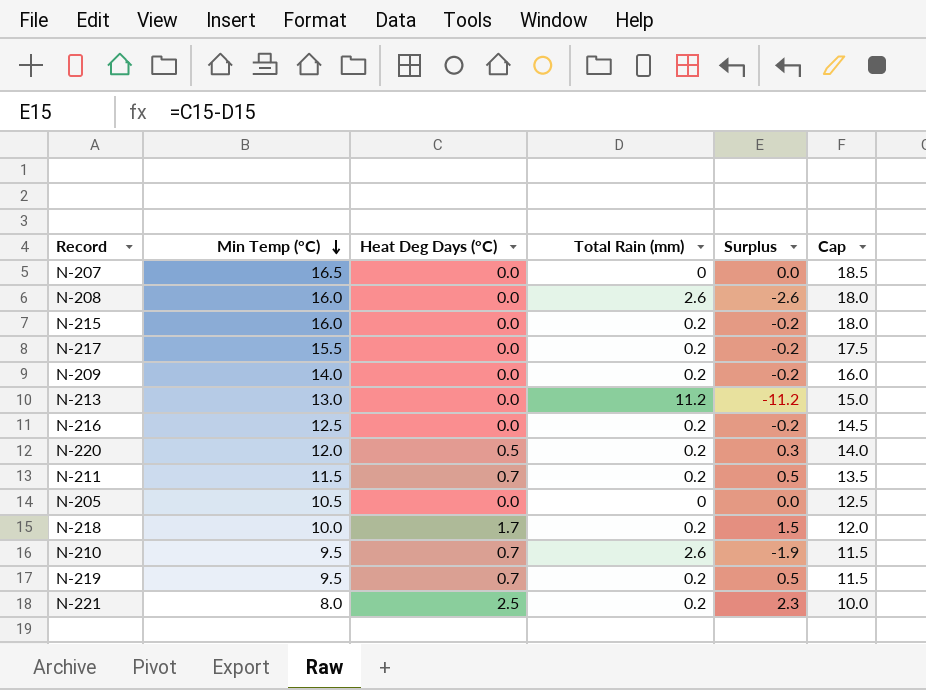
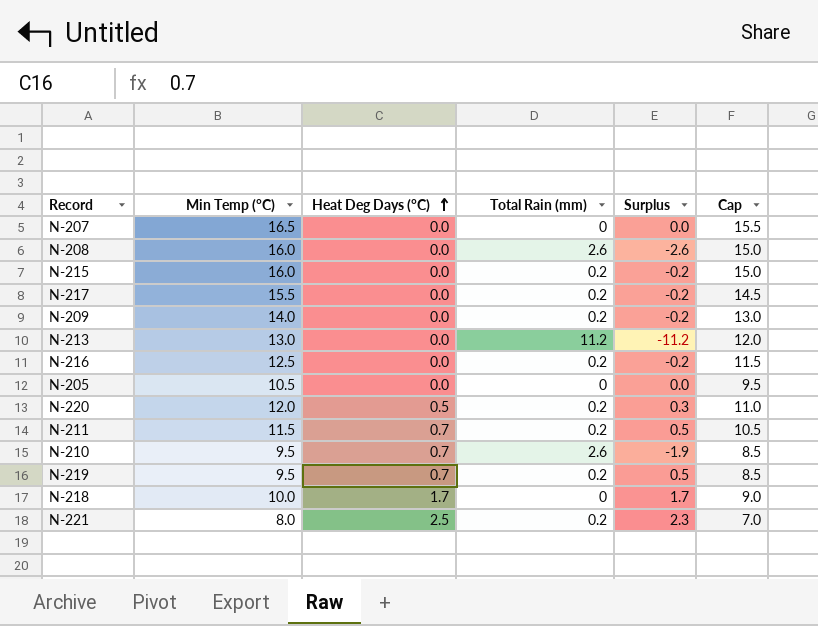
row order: Min Temp (°C) descending -> Heat Deg Days (°C) ascending
column Cap | formula: [Min Temp (°C)] + 2 -> [Min Temp (°C)] - 1
N-218 | Total Rain (mm): 0.2 -> 0
N-218 | Surplus: 1.5 -> 1.7

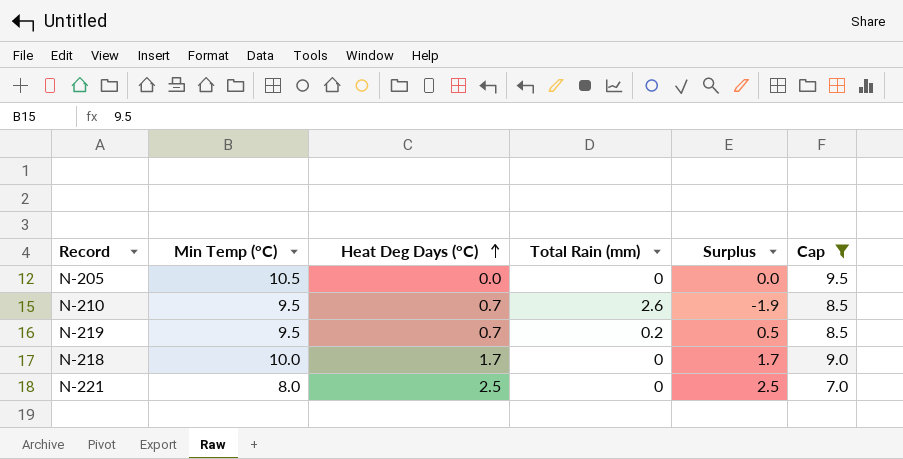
filter: none -> Cap <= 9.5
N-221 | Total Rain (mm): 0.2 -> 0
N-221 | Surplus: 2.3 -> 2.5

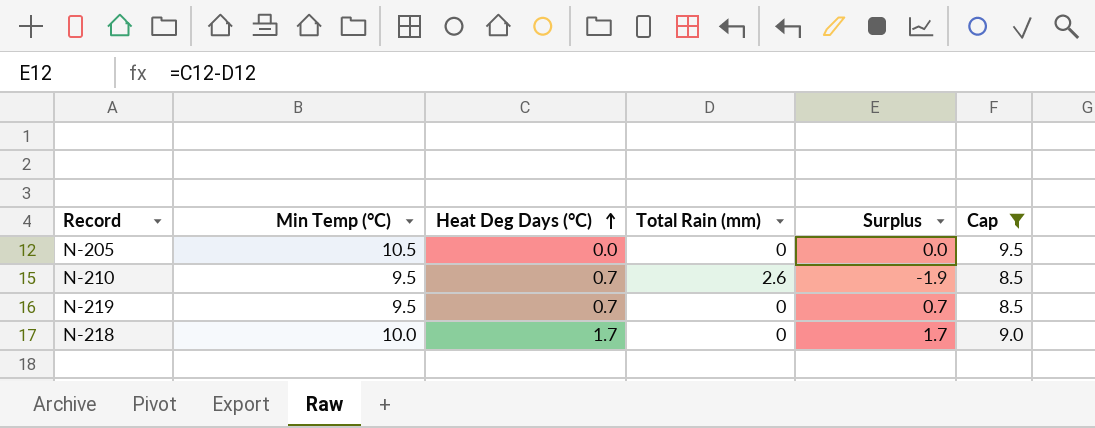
row N-221: 8.0 | 2.5 | 0 | 2.5 | 7.0 -> none
N-219 | Total Rain (mm): 0.2 -> 0
N-219 | Surplus: 0.5 -> 0.7

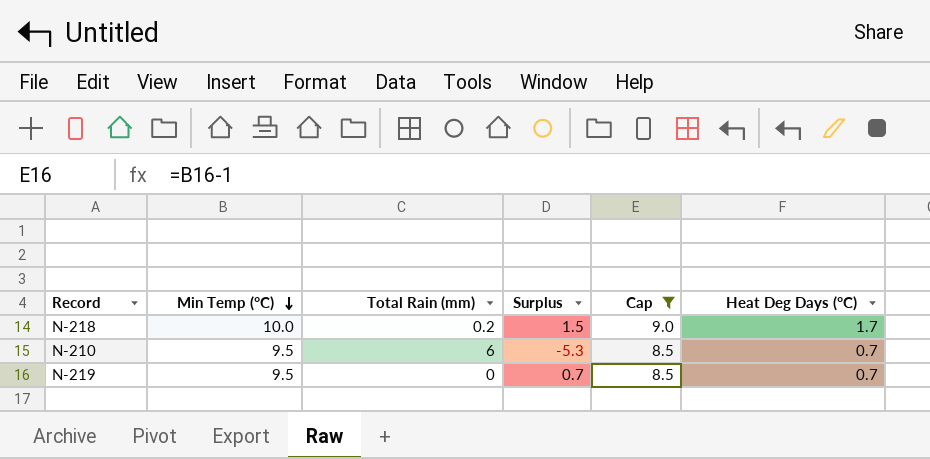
row order: Heat Deg Days (°C) ascending -> Min Temp (°C) descending
column Heat Deg Days (°C) | position: 3 -> 6
row N-205: 10.5 | 0.0 | 0 | 0.0 | 9.5 -> none
N-218 | Total Rain (mm): 0 -> 0.2
N-218 | Surplus: 1.7 -> 1.5
N-210 | Total Rain (mm): 2.6 -> 6
N-210 | Surplus: -1.9 -> -5.3

